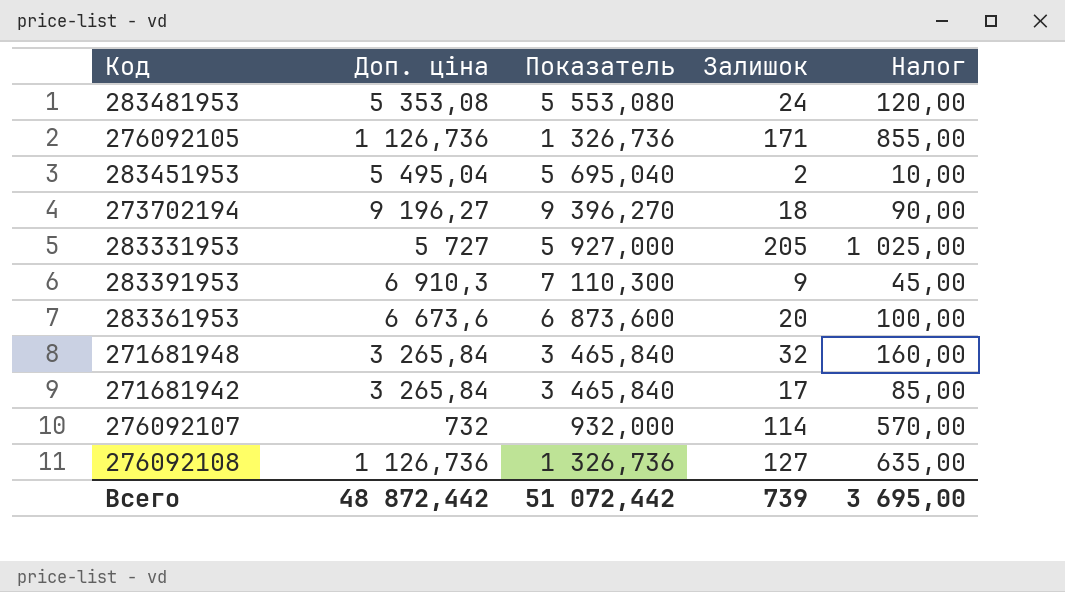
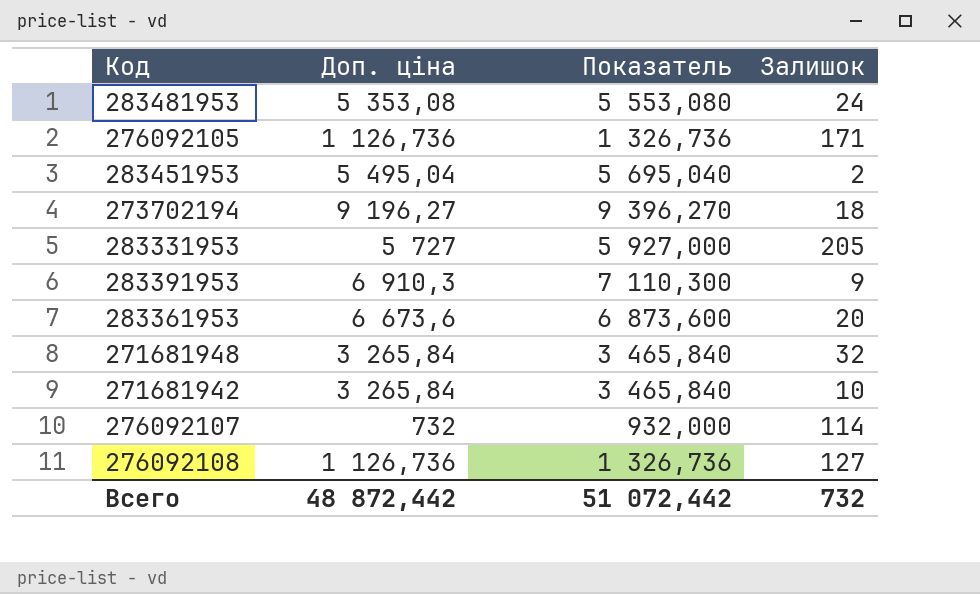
column Налог | formula: [Залишок] * 5 -> none
271681942 | Залишок: 17 -> 10
Всего | Залишок: 739 -> 732

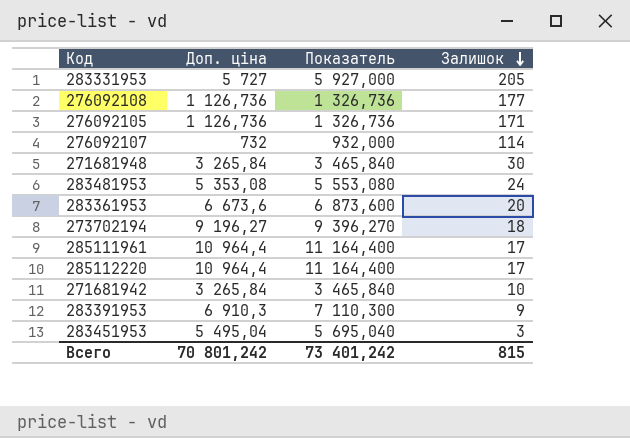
row order: none -> Залишок descending
276092108 | Залишок: 127 -> 177
271681948 | Залишок: 32 -> 30
row 285111961: none -> 10 964,4 | 11 164,400 | 17
row 285112220: none -> 10 964,4 | 11 164,400 | 17
283451953 | Залишок: 2 -> 3
Всего | Доп. ціна: 48 872,442 -> 70 801,242
Всего | Показатель: 51 072,442 -> 73 401,242
Всего | Залишок: 732 -> 815

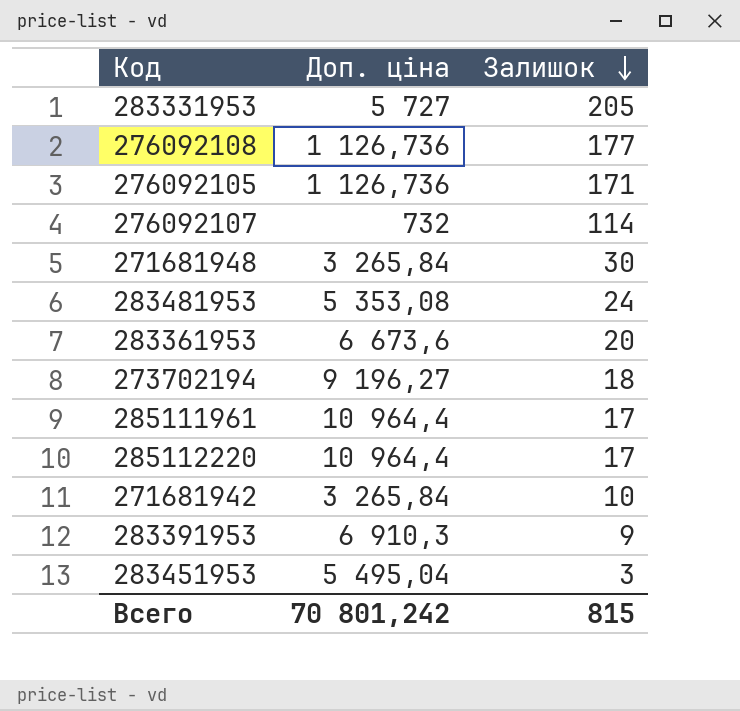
column Показатель | formula: [Доп. ціна] + 200 -> none

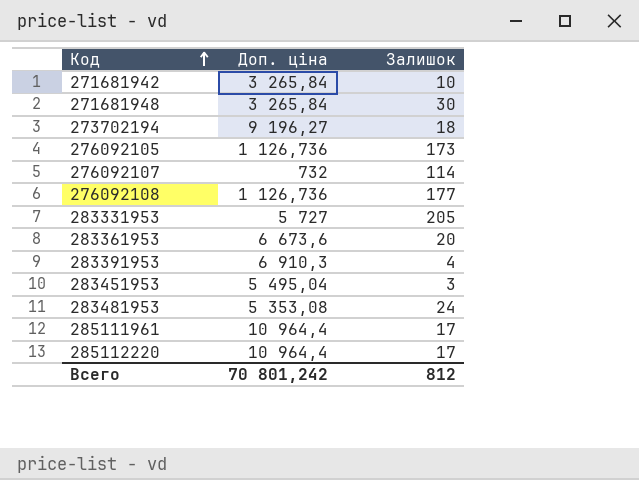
row order: Залишок descending -> Код ascending
276092105 | Залишок: 171 -> 173
283391953 | Залишок: 9 -> 4
Всего | Залишок: 815 -> 812

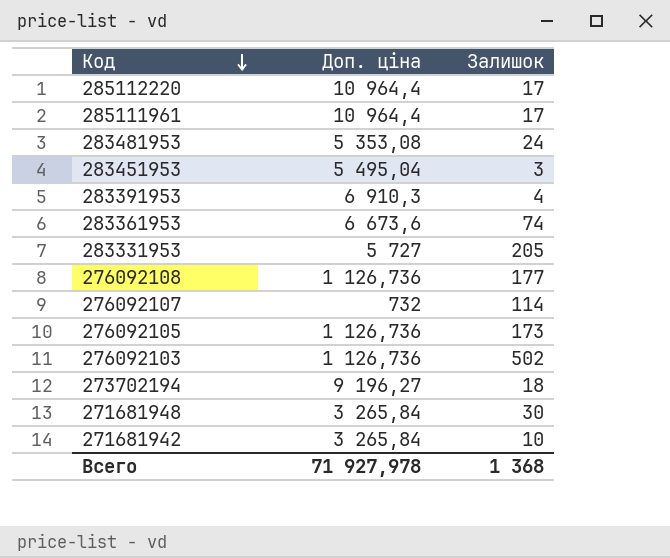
row order: Код ascending -> Код descending
283361953 | Залишок: 20 -> 74
row 276092103: none -> 1 126,736 | 502
Всего | Доп. ціна: 70 801,242 -> 71 927,978
Всего | Залишок: 812 -> 1 368

